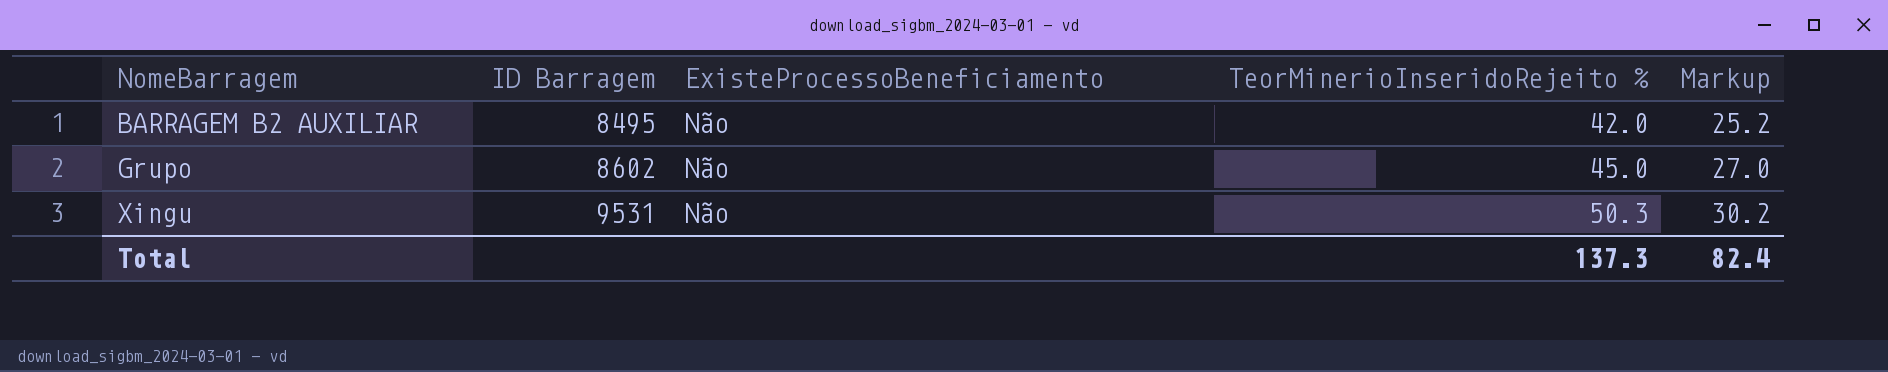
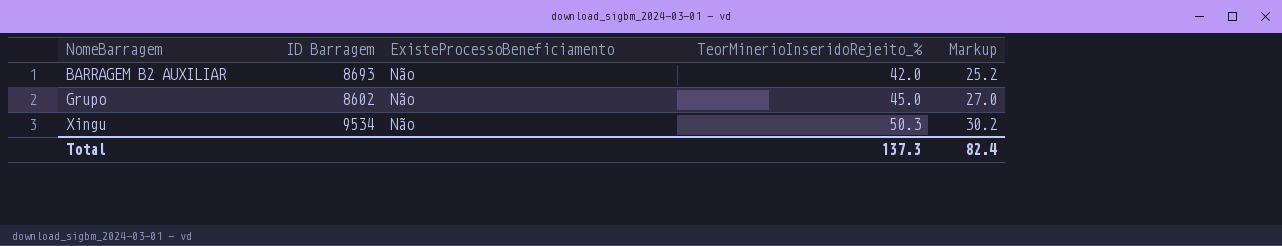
column name: TeorMinerioInseridoRejeito % -> TeorMinerioInseridoRejeito_%
BARRAGEM B2 AUXILIAR | ID Barragem: 8495 -> 8693
Xingu | ID Barragem: 9531 -> 9534

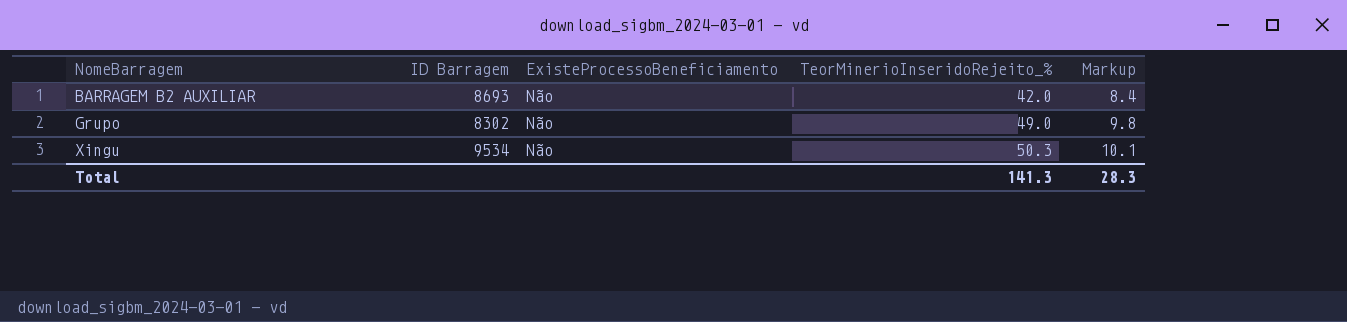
column Markup | formula: [TeorMinerioInseridoRejeito_%] * 0.6 -> [TeorMinerioInseridoRejeito_%] * 0.2
Grupo | ID Barragem: 8602 -> 8302
Grupo | TeorMinerioInseridoRejeito_%: 45.0 -> 49.0
Total | TeorMinerioInseridoRejeito_%: 137.3 -> 141.3
Total | Markup: 82.4 -> 28.3

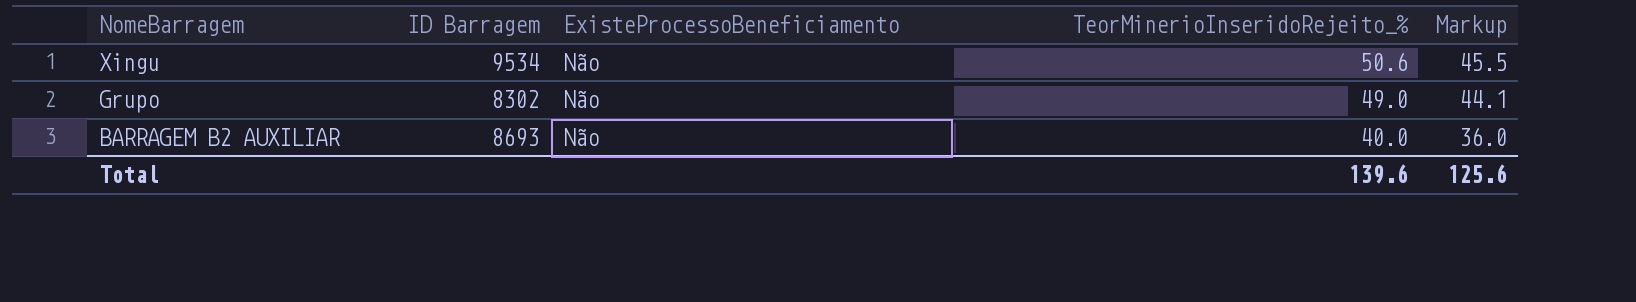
row order: NomeBarragem ascending -> NomeBarragem descending
column Markup | formula: [TeorMinerioInseridoRejeito_%] * 0.2 -> [TeorMinerioInseridoRejeito_%] * 0.9
Xingu | TeorMinerioInseridoRejeito_%: 50.3 -> 50.6
BARRAGEM B2 AUXILIAR | TeorMinerioInseridoRejeito_%: 42.0 -> 40.0
Total | TeorMinerioInseridoRejeito_%: 141.3 -> 139.6
Total | Markup: 28.3 -> 125.6

